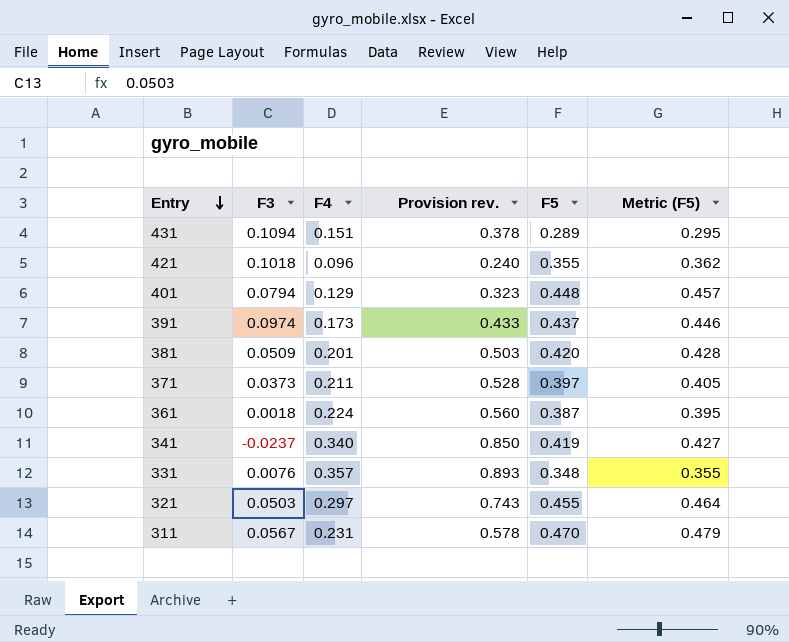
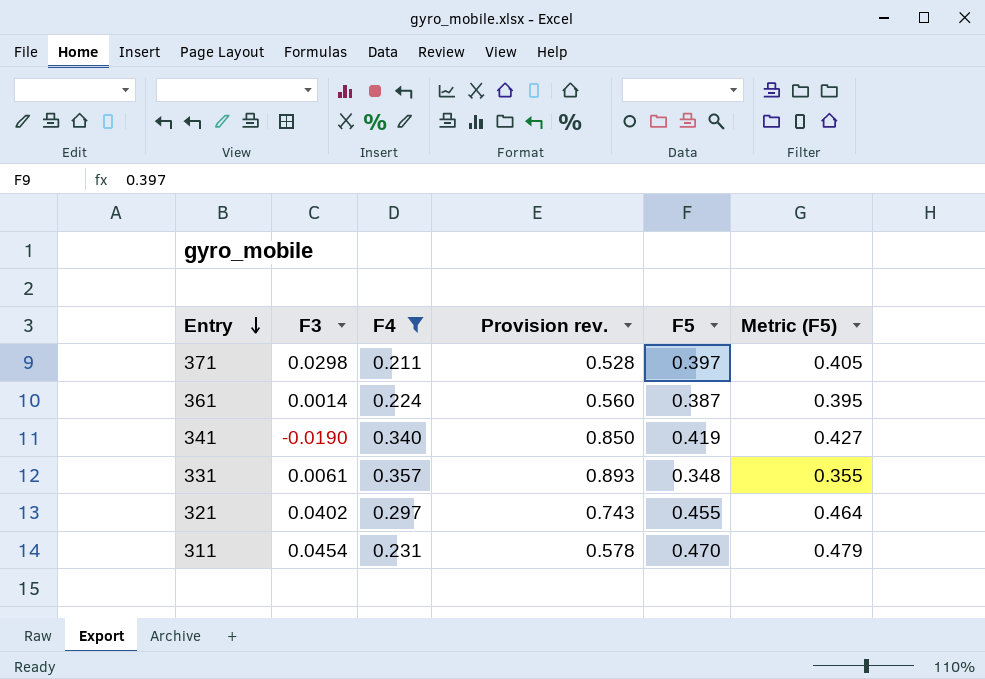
filter: none -> F4 >= 0.211
371 | F3: 0.0373 -> 0.0298
361 | F3: 0.0018 -> 0.0014
341 | F3: -0.0237 -> -0.0190
331 | F3: 0.0076 -> 0.0061
321 | F3: 0.0503 -> 0.0402
311 | F3: 0.0567 -> 0.0454

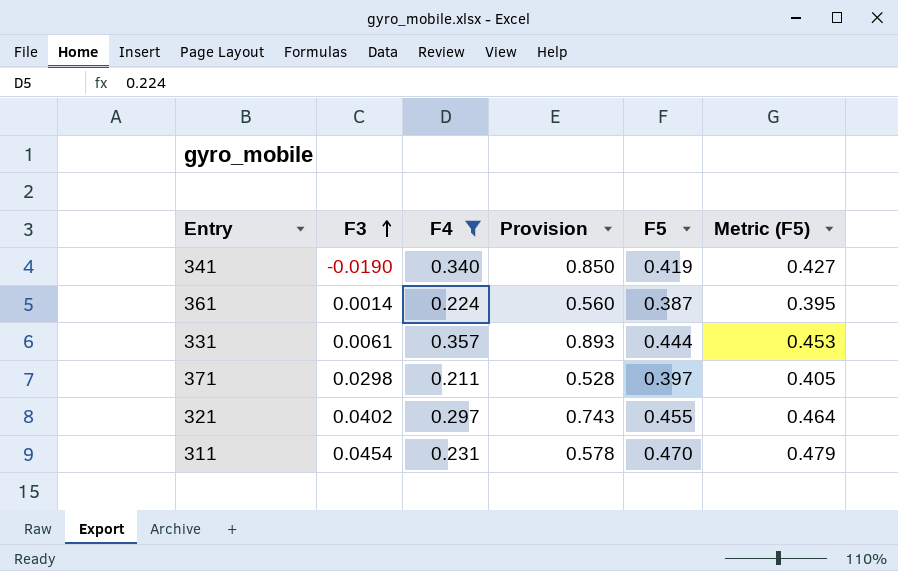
row order: Entry descending -> F3 ascending
column name: Provision rev. -> Provision
331 | F5: 0.348 -> 0.444
331 | Metric (F5): 0.355 -> 0.453

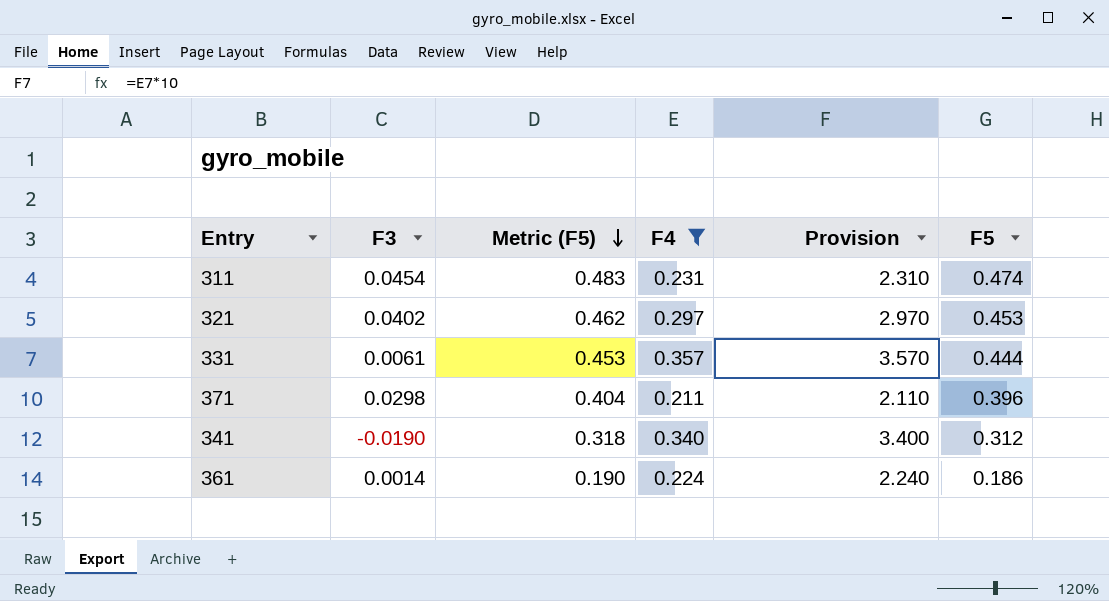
row order: F3 ascending -> Metric (F5) descending
column Metric (F5) | position: 6 -> 3
column Provision | formula: [F4] * 2.5 -> [F4] * 10
311 | Metric (F5): 0.479 -> 0.483
311 | F5: 0.470 -> 0.474
321 | Metric (F5): 0.464 -> 0.462
321 | F5: 0.455 -> 0.453
371 | Metric (F5): 0.405 -> 0.404
371 | F5: 0.397 -> 0.396
341 | Metric (F5): 0.427 -> 0.318
341 | F5: 0.419 -> 0.312
361 | Metric (F5): 0.395 -> 0.190
361 | F5: 0.387 -> 0.186

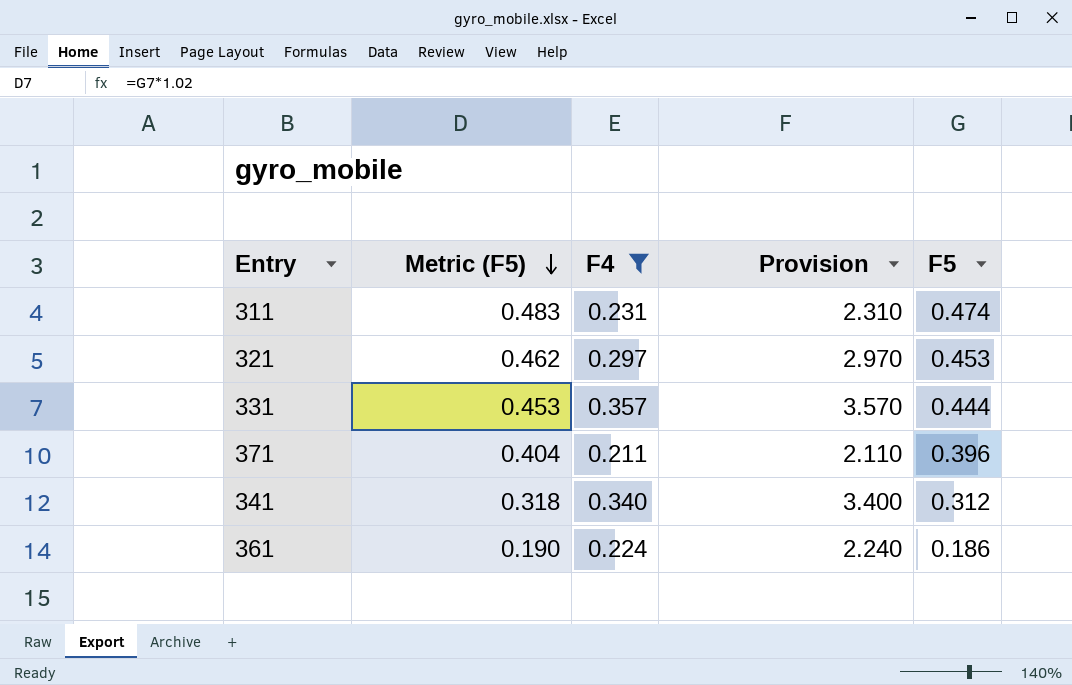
column F3 | position: 2 -> none

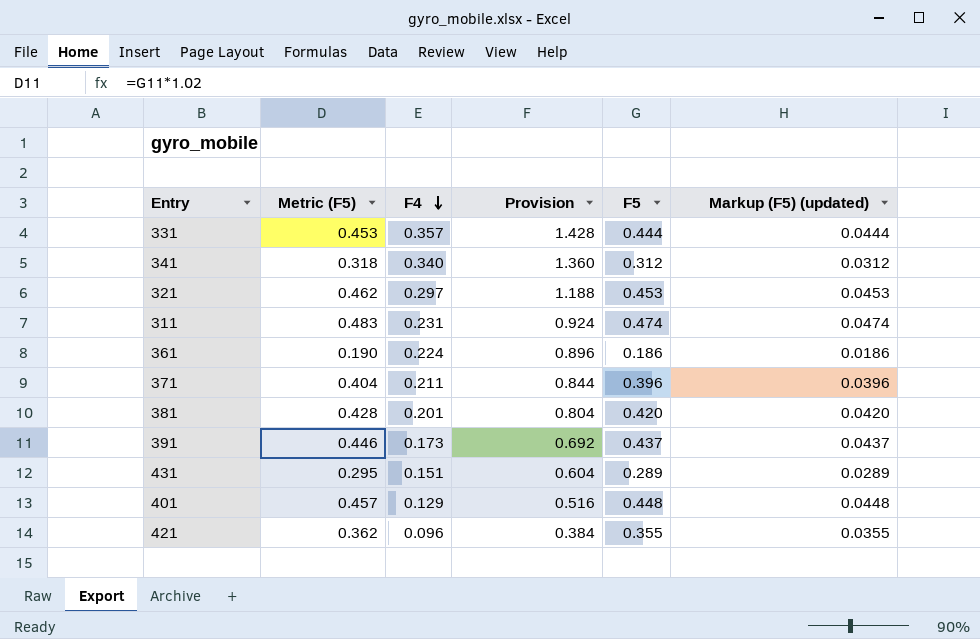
filter: F4 >= 0.211 -> none
row order: Metric (F5) descending -> F4 descending
column Provision | formula: [F4] * 10 -> [F4] * 4
column Markup (F5) (updated) | formula: none -> [F5] * 0.1

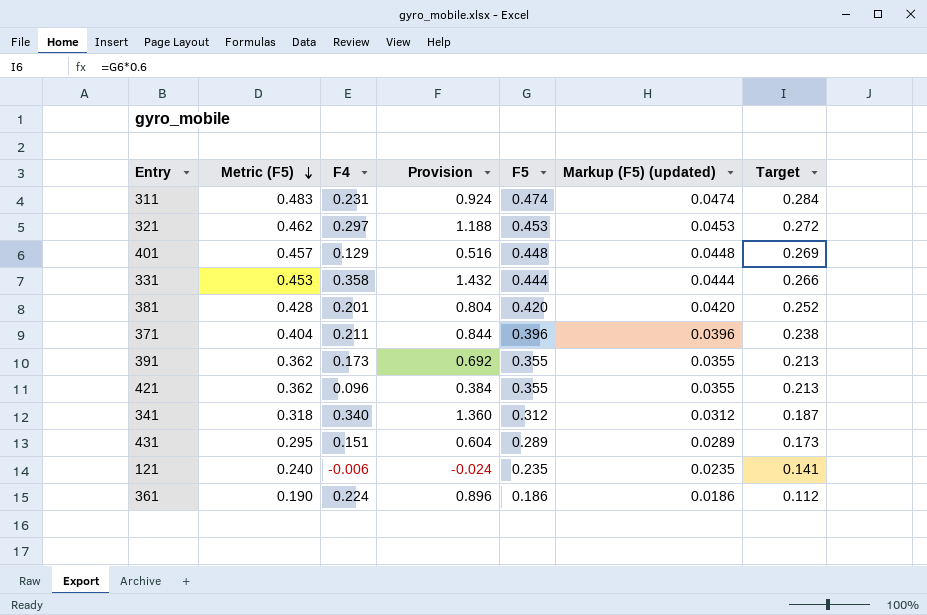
row order: F4 descending -> Metric (F5) descending
column Target | formula: none -> [F5] * 0.6
331 | F4: 0.357 -> 0.358
331 | Provision: 1.428 -> 1.432
391 | Metric (F5): 0.446 -> 0.362
391 | F5: 0.437 -> 0.355
391 | Markup (F5) (updated): 0.0437 -> 0.0355
row 121: none -> 0.240 | -0.006 | -0.024 | 0.235 | 0.0235 | 0.141

